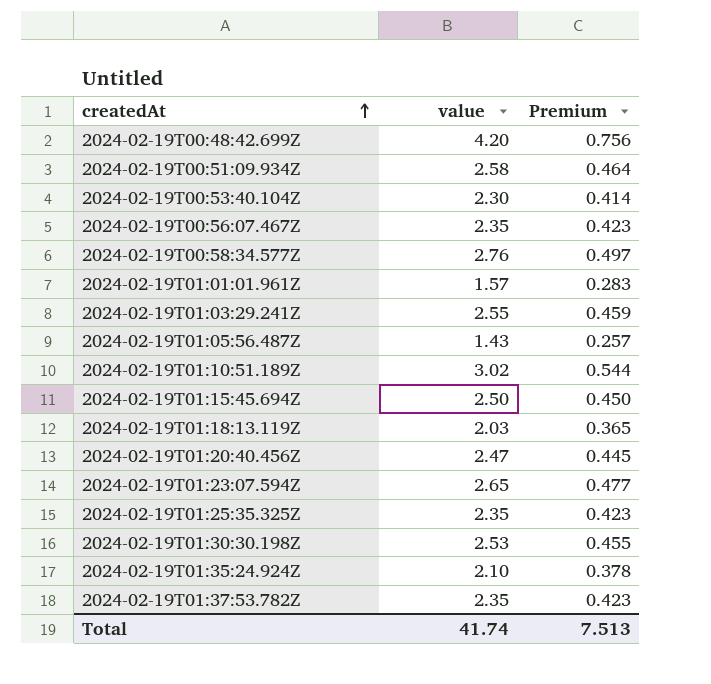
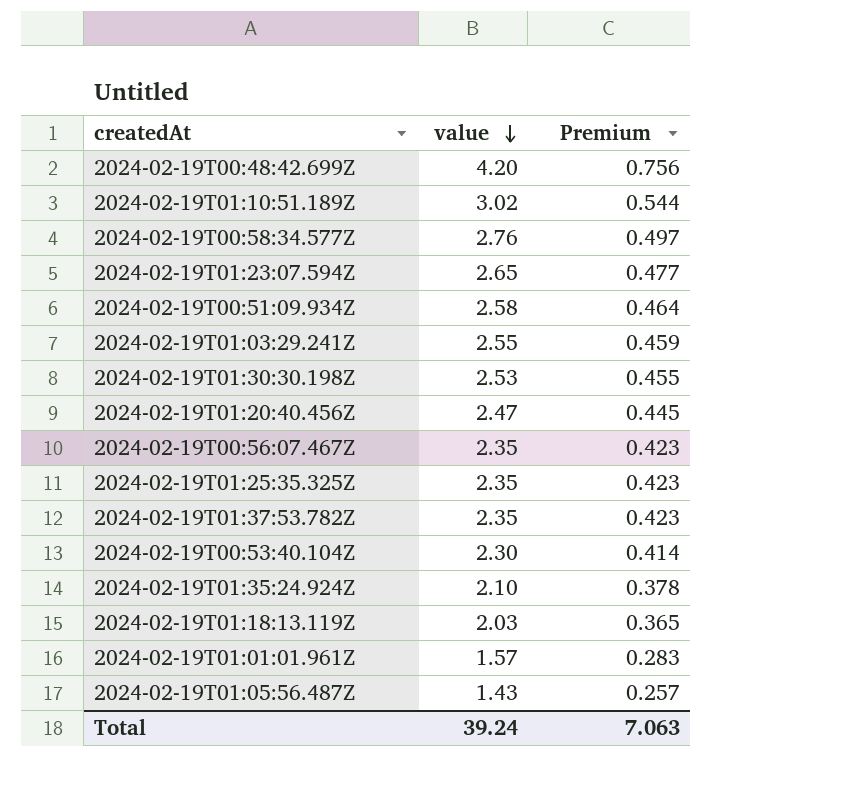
row order: createdAt ascending -> value descending
row 2024-02-19T01:15:45.694Z: 2.50 | 0.450 -> none
Total | value: 41.74 -> 39.24
Total | Premium: 7.513 -> 7.063

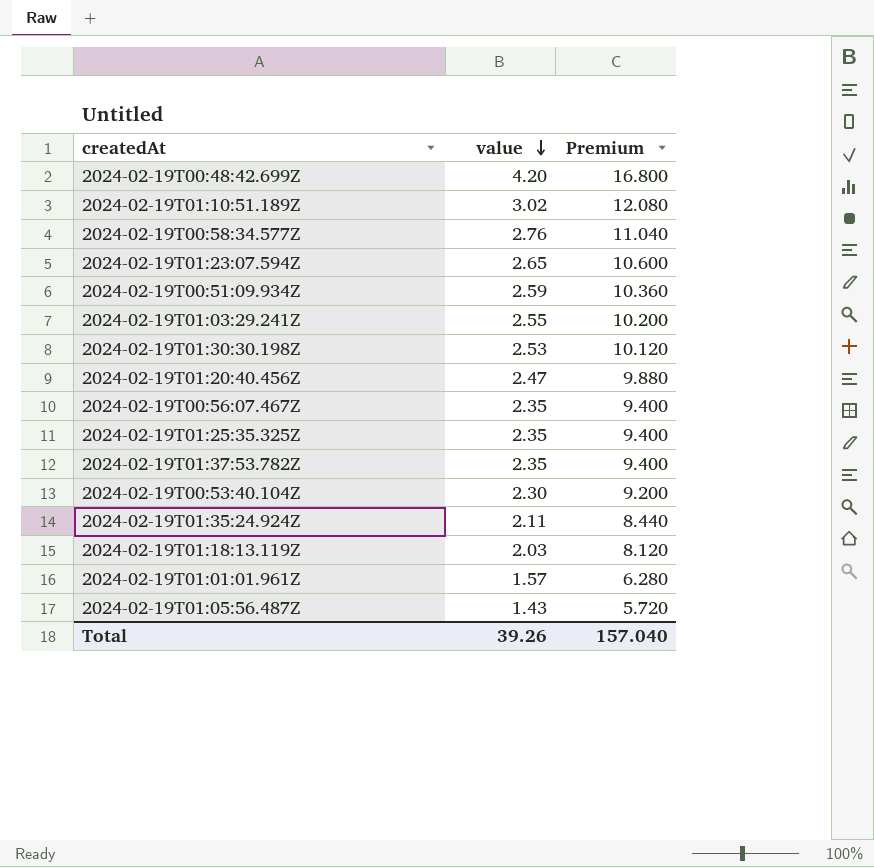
column Premium | formula: [value] * 0.18 -> [value] * 4
2024-02-19T00:51:09.934Z | value: 2.58 -> 2.59
2024-02-19T01:35:24.924Z | value: 2.10 -> 2.11
Total | value: 39.24 -> 39.26
Total | Premium: 7.063 -> 157.040

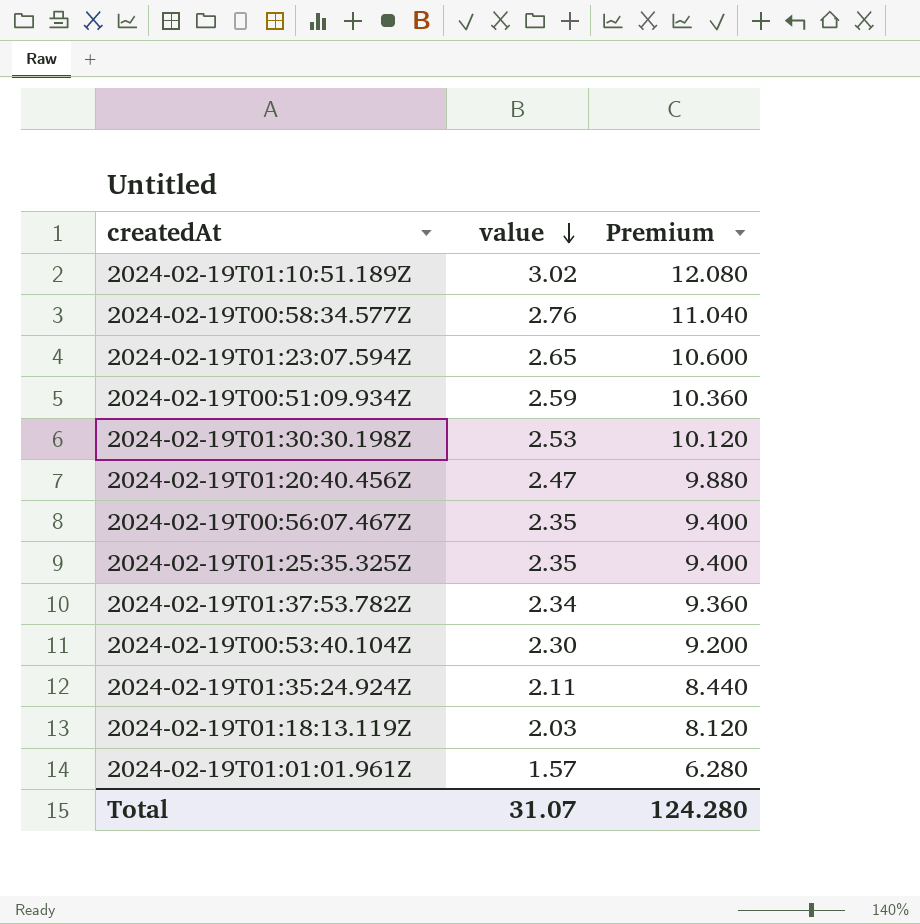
row 2024-02-19T00:48:42.699Z: 4.20 | 16.800 -> none
row 2024-02-19T01:03:29.241Z: 2.55 | 10.200 -> none
row 2024-02-19T01:05:56.487Z: 1.43 | 5.720 -> none
2024-02-19T01:37:53.782Z | value: 2.35 -> 2.34
2024-02-19T01:37:53.782Z | Premium: 9.400 -> 9.360
Total | value: 39.26 -> 31.07
Total | Premium: 157.040 -> 124.280

